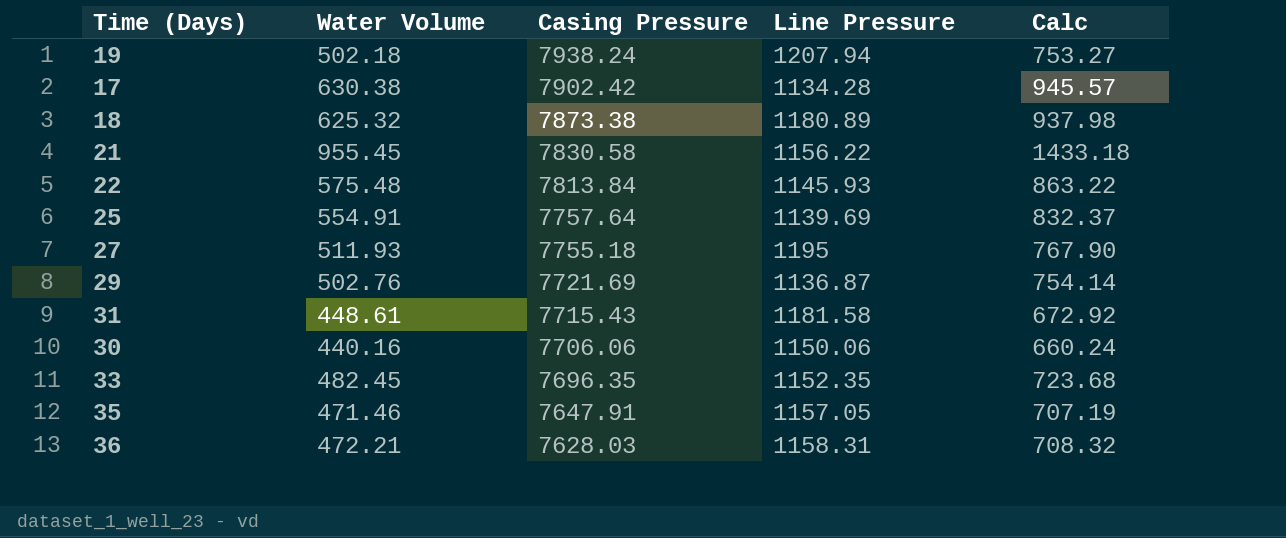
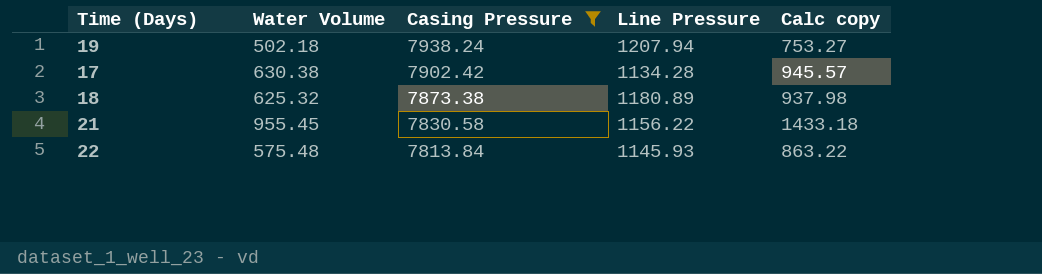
filter: none -> Casing Pressure >= 7813.84
column name: Calc -> Calc copy

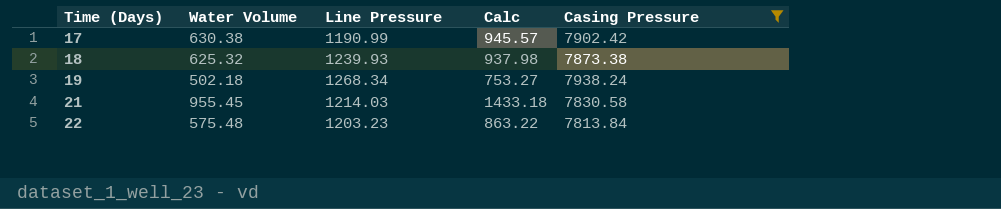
row order: Casing Pressure descending -> Time (Days) ascending
column name: Calc copy -> Calc
column Casing Pressure | position: 3 -> 5
17 | Line Pressure: 1134.28 -> 1190.99
18 | Line Pressure: 1180.89 -> 1239.93
19 | Line Pressure: 1207.94 -> 1268.34
21 | Line Pressure: 1156.22 -> 1214.03
22 | Line Pressure: 1145.93 -> 1203.23

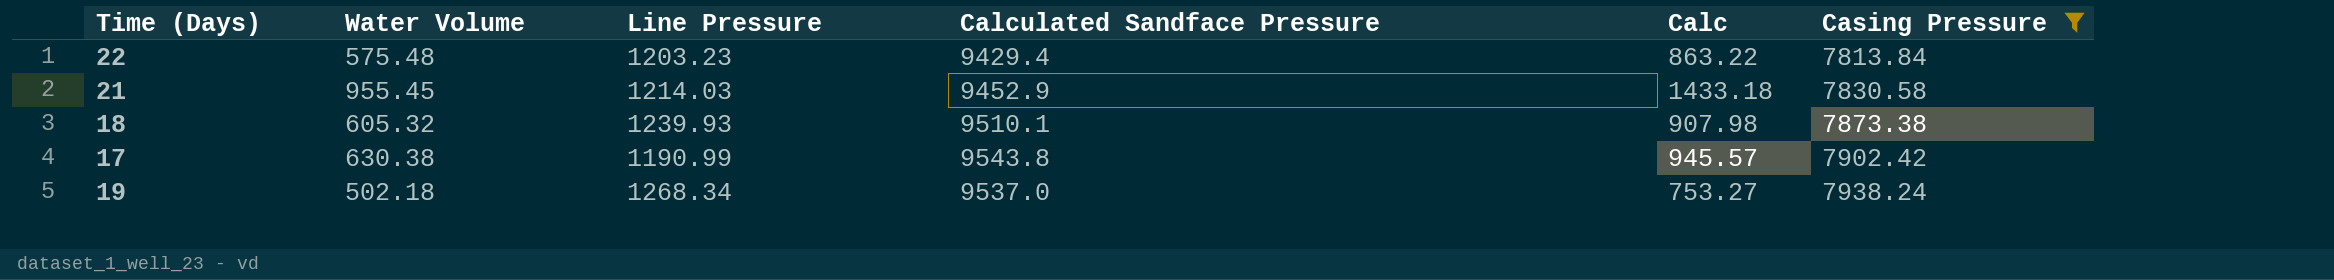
row order: Time (Days) ascending -> Casing Pressure ascending
column Calculated Sandface Pressure | position: none -> 4
18 | Water Volume: 625.32 -> 605.32
18 | Calc: 937.98 -> 907.98

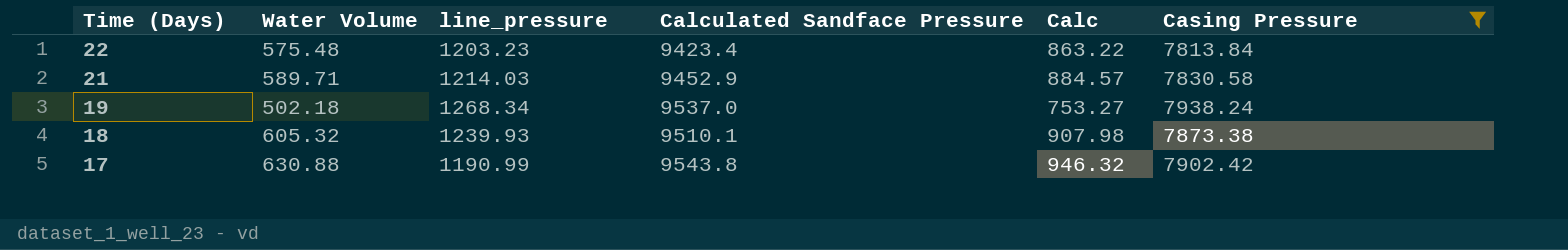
row order: Casing Pressure ascending -> Time (Days) descending
column name: Line Pressure -> line_pressure
22 | Calculated Sandface Pressure: 9429.4 -> 9423.4
21 | Water Volume: 955.45 -> 589.71
21 | Calc: 1433.18 -> 884.57
17 | Water Volume: 630.38 -> 630.88
17 | Calc: 945.57 -> 946.32

